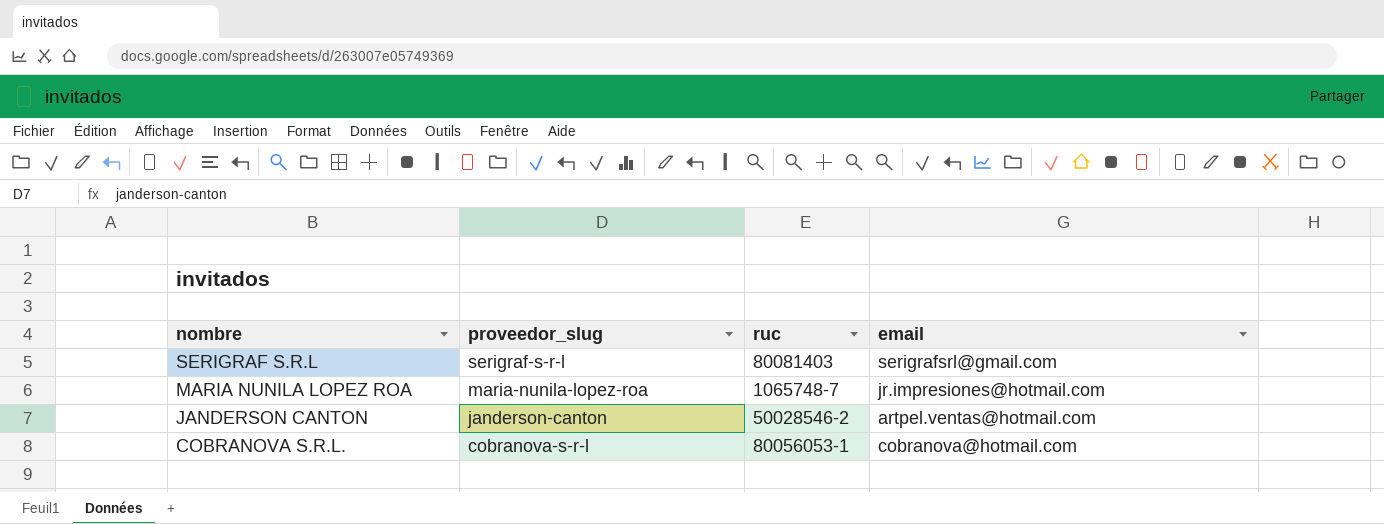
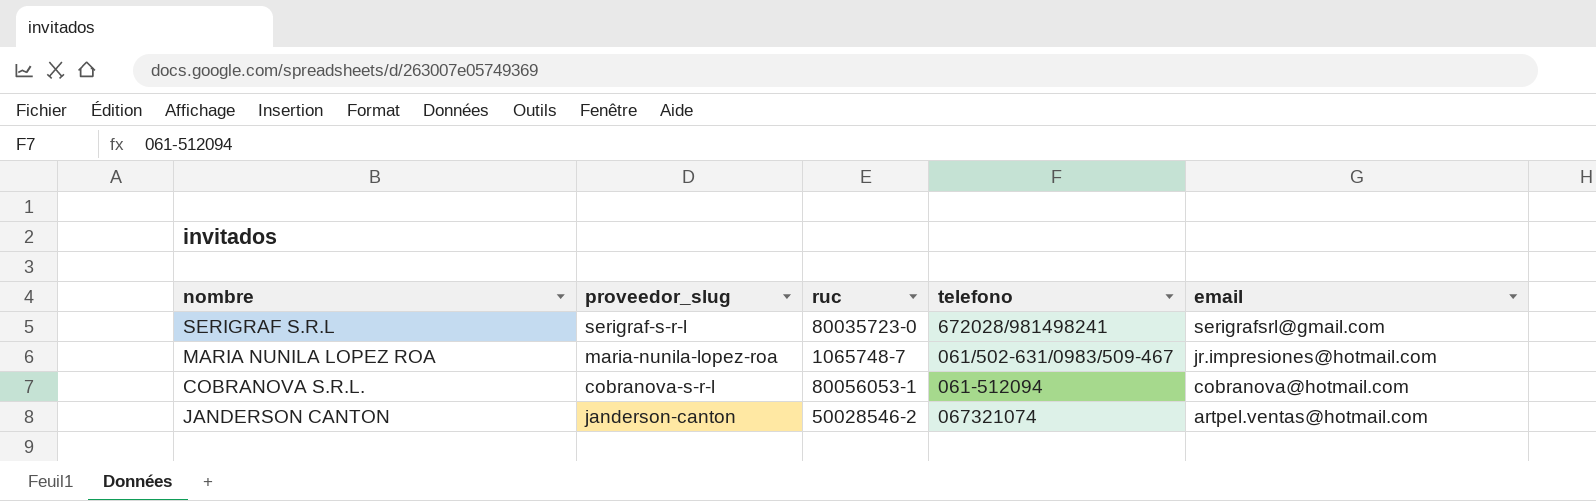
row order: nombre descending -> email descending
column telefono | position: none -> 4
SERIGRAF S.R.L | ruc: 80081403 -> 80035723-0

